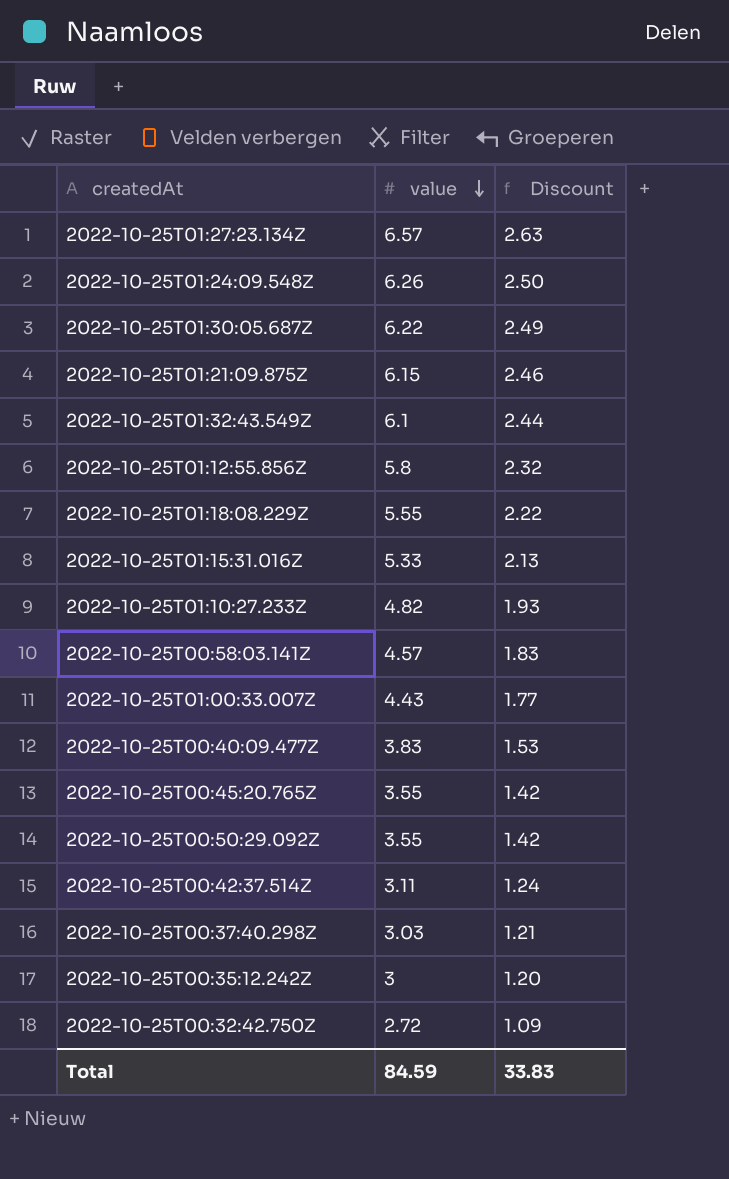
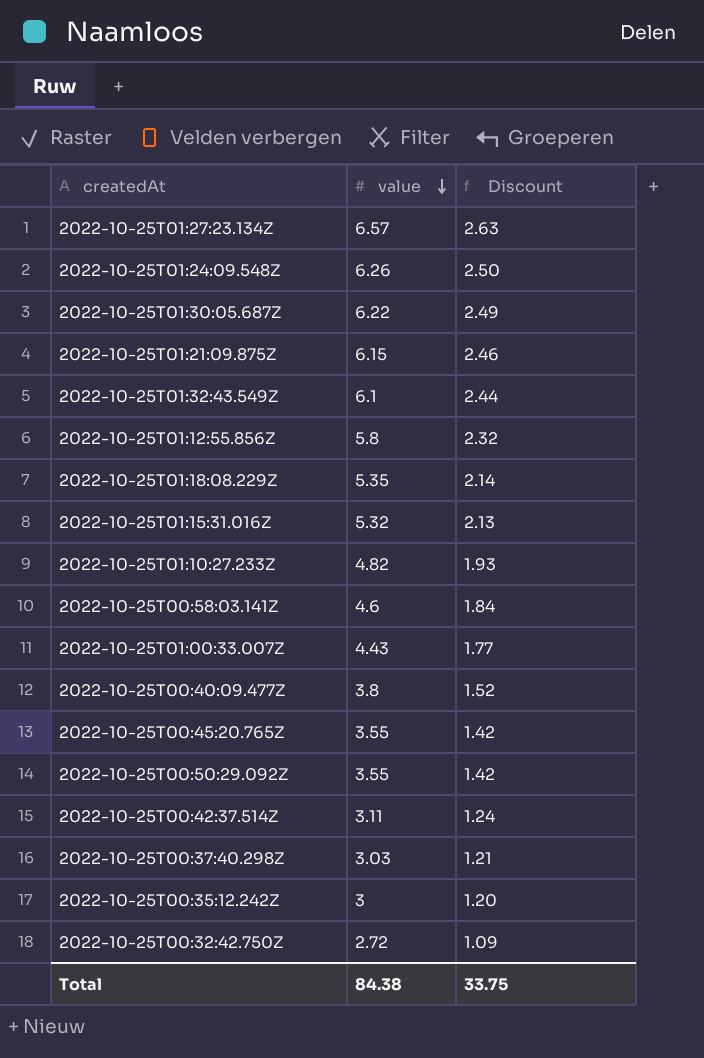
2022-10-25T01:18:08.229Z | value: 5.55 -> 5.35
2022-10-25T01:18:08.229Z | Discount: 2.22 -> 2.14
2022-10-25T01:15:31.016Z | value: 5.33 -> 5.32
2022-10-25T00:58:03.141Z | value: 4.57 -> 4.6
2022-10-25T00:58:03.141Z | Discount: 1.83 -> 1.84
2022-10-25T00:40:09.477Z | value: 3.83 -> 3.8
2022-10-25T00:40:09.477Z | Discount: 1.53 -> 1.52
Total | value: 84.59 -> 84.38
Total | Discount: 33.83 -> 33.75

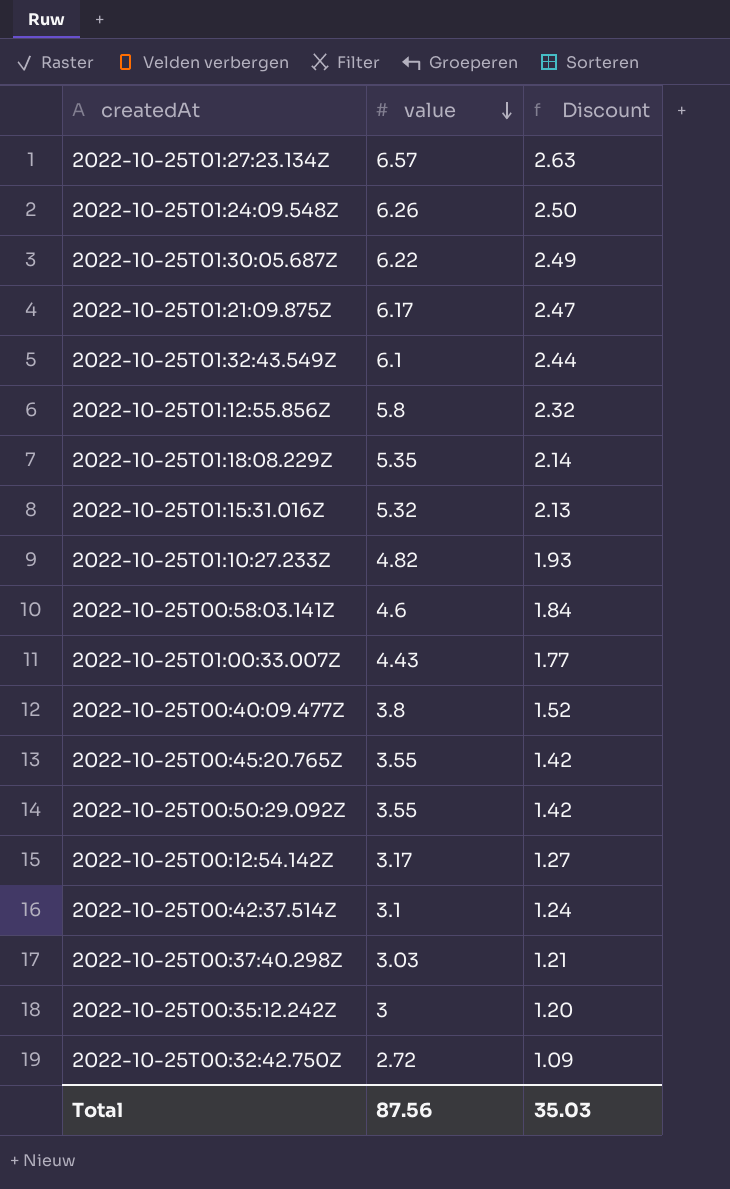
2022-10-25T01:21:09.875Z | value: 6.15 -> 6.17
2022-10-25T01:21:09.875Z | Discount: 2.46 -> 2.47
row 2022-10-25T00:12:54.142Z: none -> 3.17 | 1.27
2022-10-25T00:42:37.514Z | value: 3.11 -> 3.1
Total | value: 84.38 -> 87.56
Total | Discount: 33.75 -> 35.03

